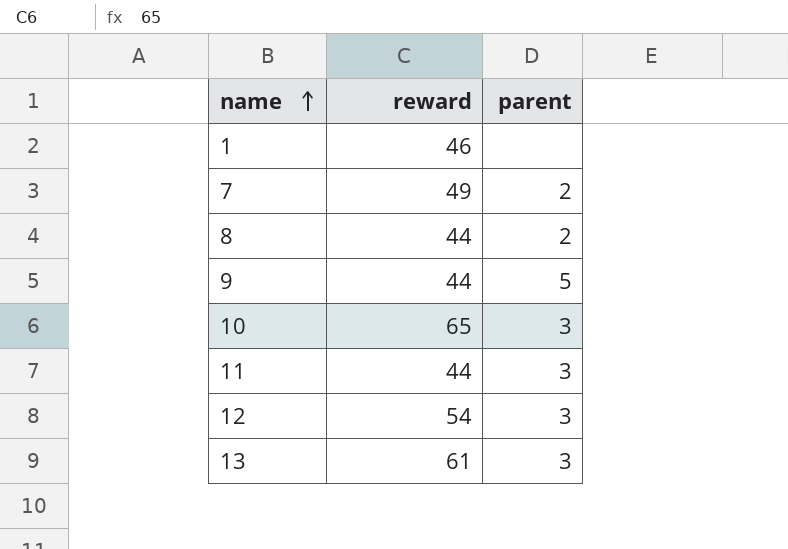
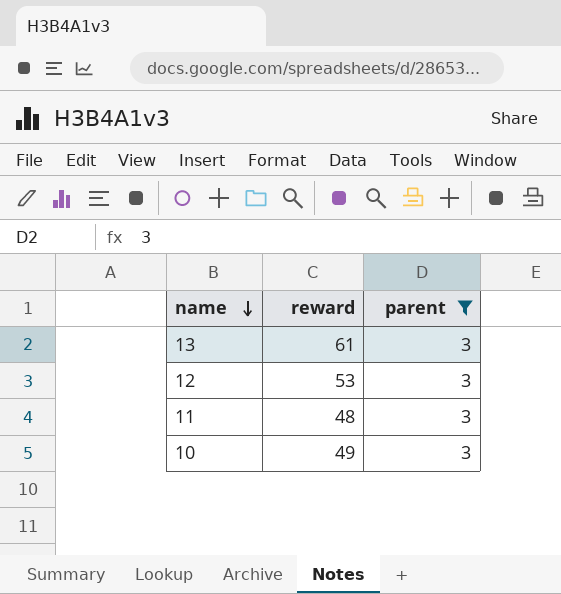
filter: none -> parent = 3
row order: name ascending -> name descending
12 | reward: 54 -> 53
11 | reward: 44 -> 48
10 | reward: 65 -> 49

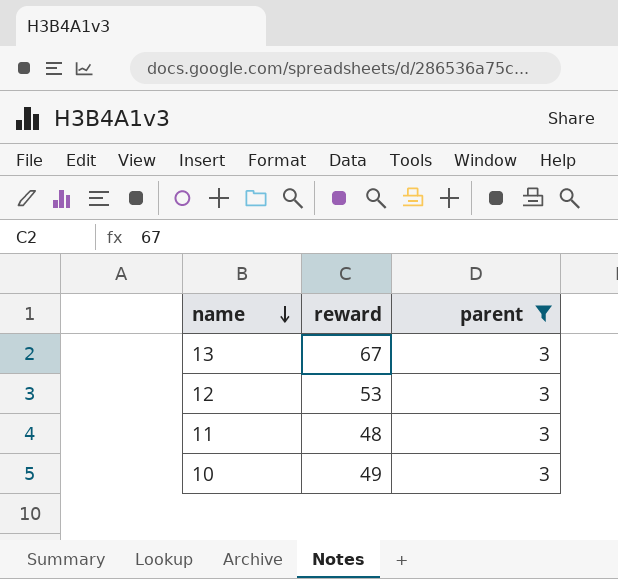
13 | reward: 61 -> 67

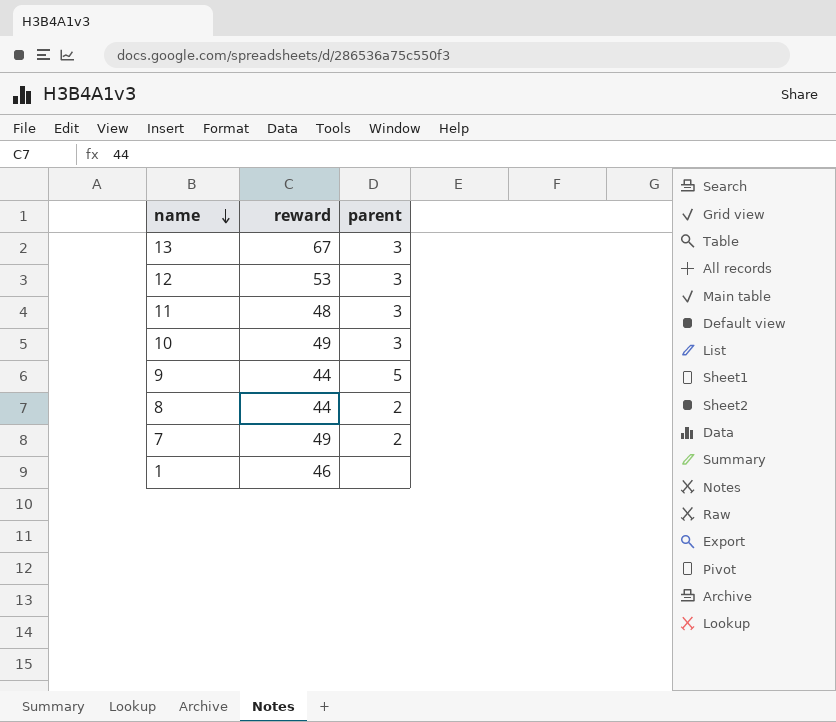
filter: parent = 3 -> none

